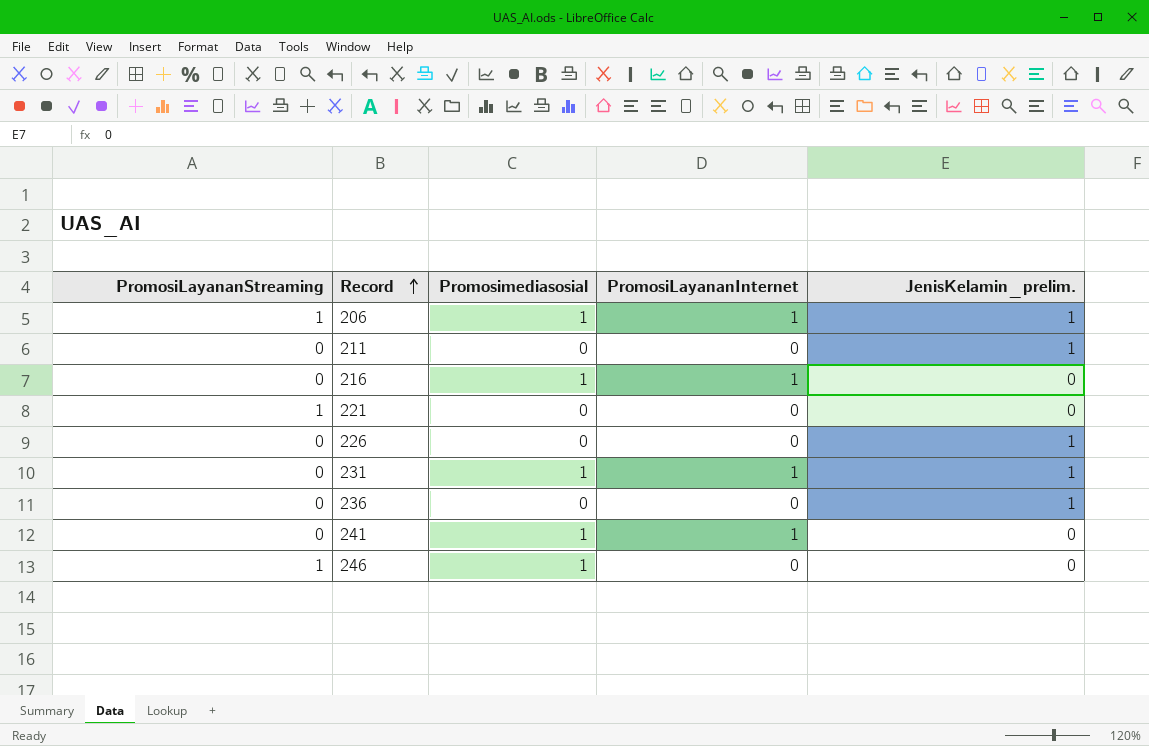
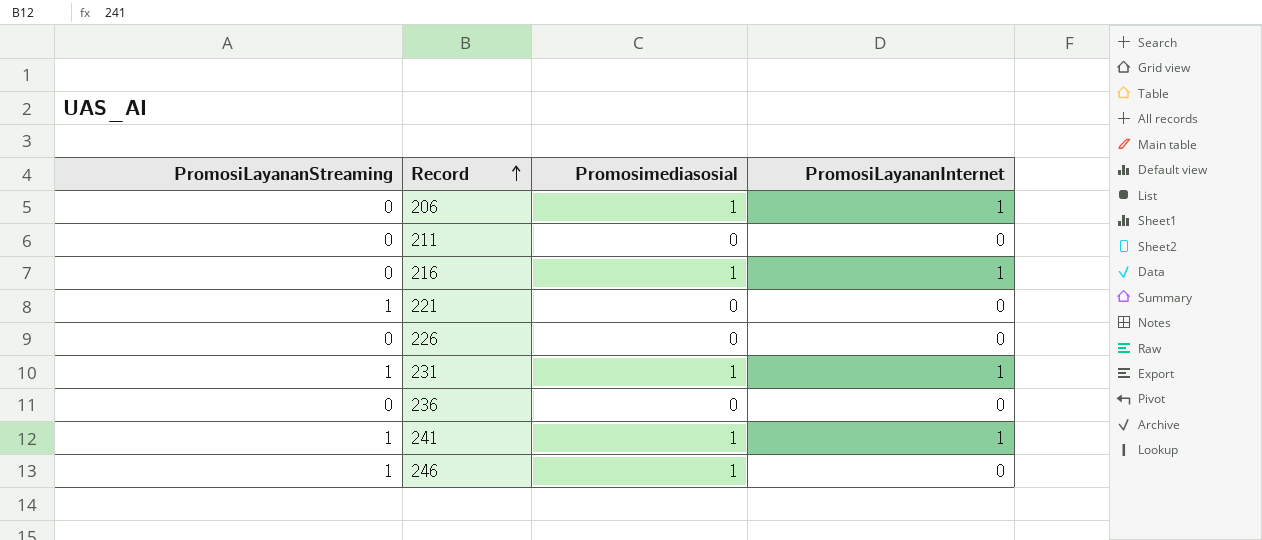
column JenisKelamin_prelim. | position: 5 -> none
206 | PromosiLayananStreaming: 1 -> 0
231 | PromosiLayananStreaming: 0 -> 1
241 | PromosiLayananStreaming: 0 -> 1

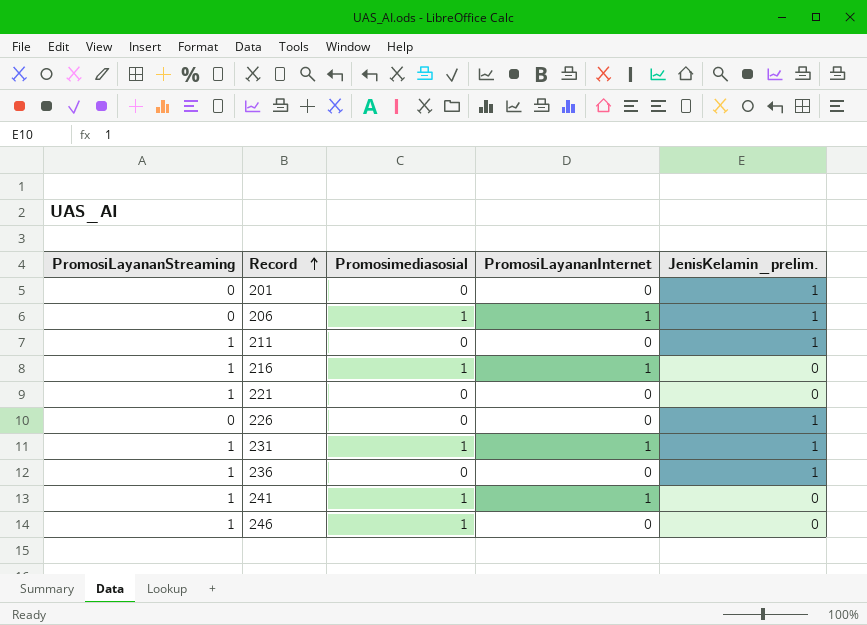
column JenisKelamin_prelim. | position: none -> 5
row 201: none -> 0 | 0 | 0 | 1
211 | PromosiLayananStreaming: 0 -> 1
216 | PromosiLayananStreaming: 0 -> 1
236 | PromosiLayananStreaming: 0 -> 1

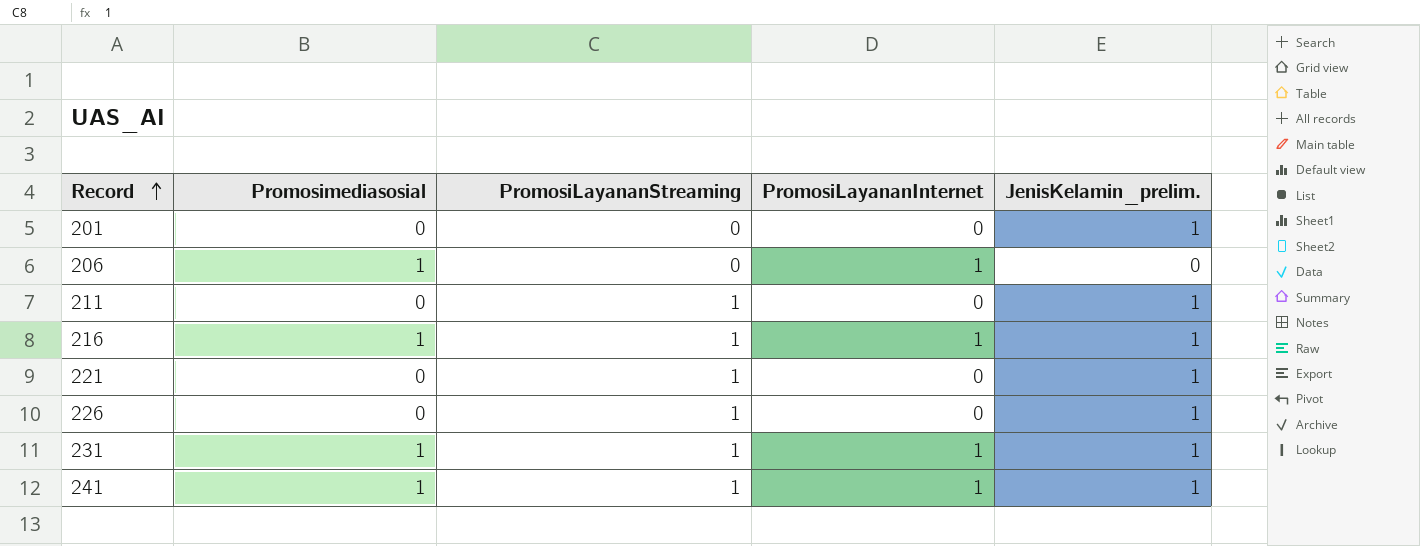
column PromosiLayananStreaming | position: 1 -> 3
row 236: 1 | 0 | 0 | 1 -> none
row 246: 1 | 1 | 0 | 0 -> none
206 | JenisKelamin_prelim.: 1 -> 0
216 | JenisKelamin_prelim.: 0 -> 1
221 | JenisKelamin_prelim.: 0 -> 1
226 | PromosiLayananStreaming: 0 -> 1
241 | JenisKelamin_prelim.: 0 -> 1

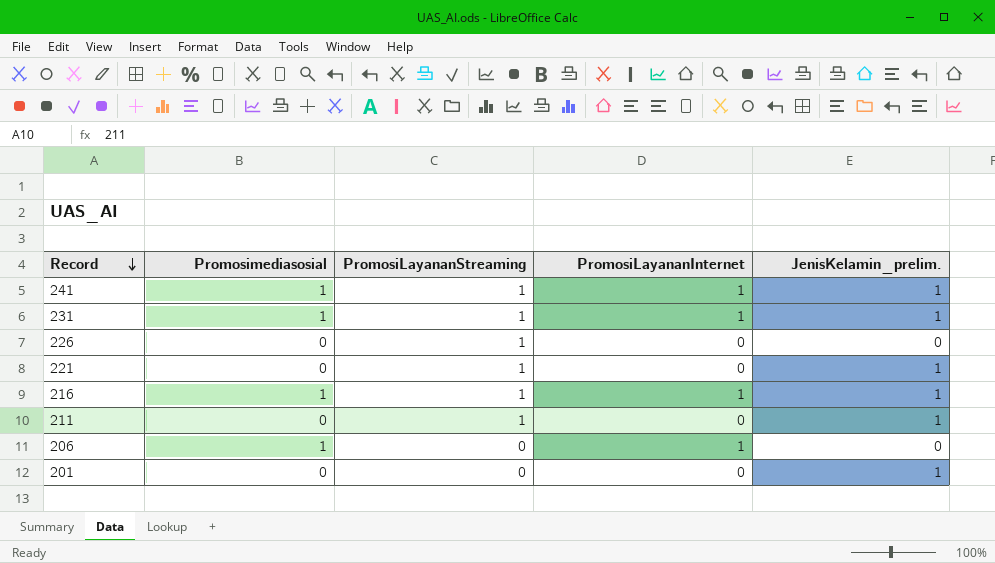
row order: Record ascending -> Record descending
226 | JenisKelamin_prelim.: 1 -> 0

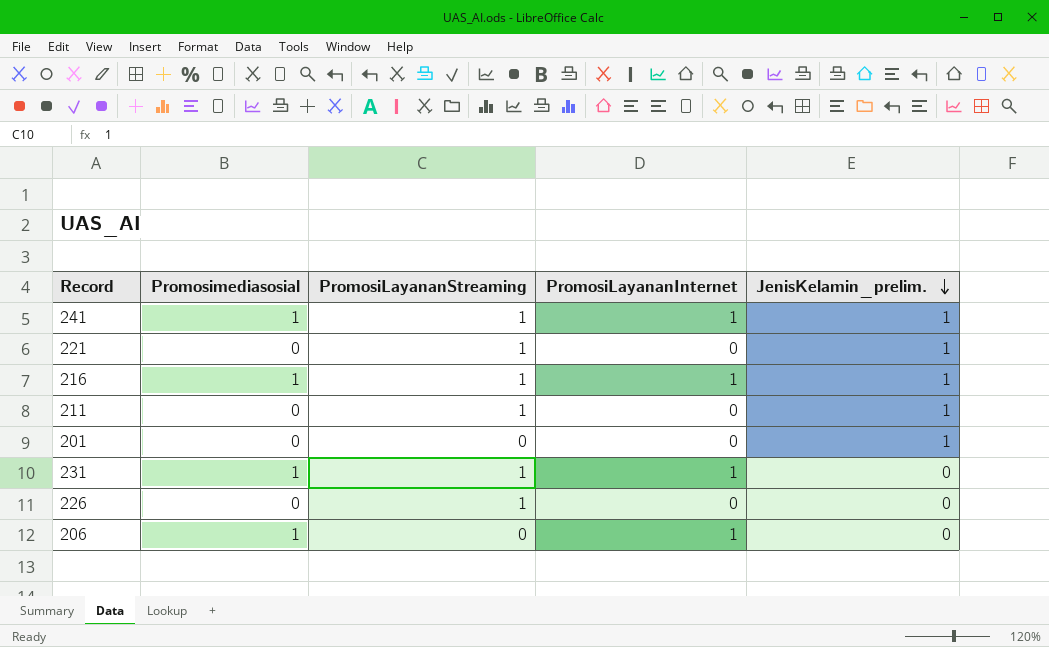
row order: Record descending -> JenisKelamin_prelim. descending
231 | JenisKelamin_prelim.: 1 -> 0

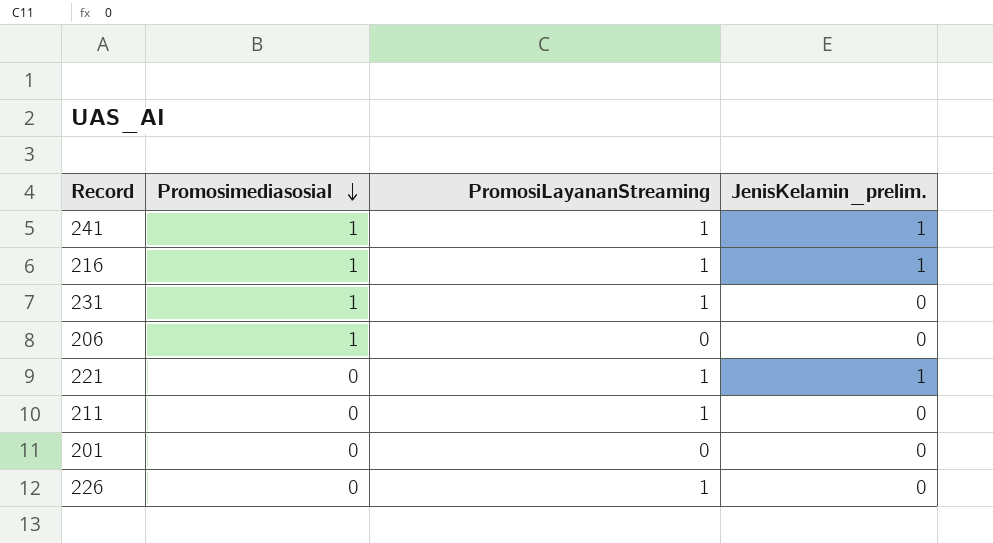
row order: JenisKelamin_prelim. descending -> Promosimediasosial descending
column PromosiLayananInternet | position: 4 -> none
211 | JenisKelamin_prelim.: 1 -> 0
201 | JenisKelamin_prelim.: 1 -> 0

